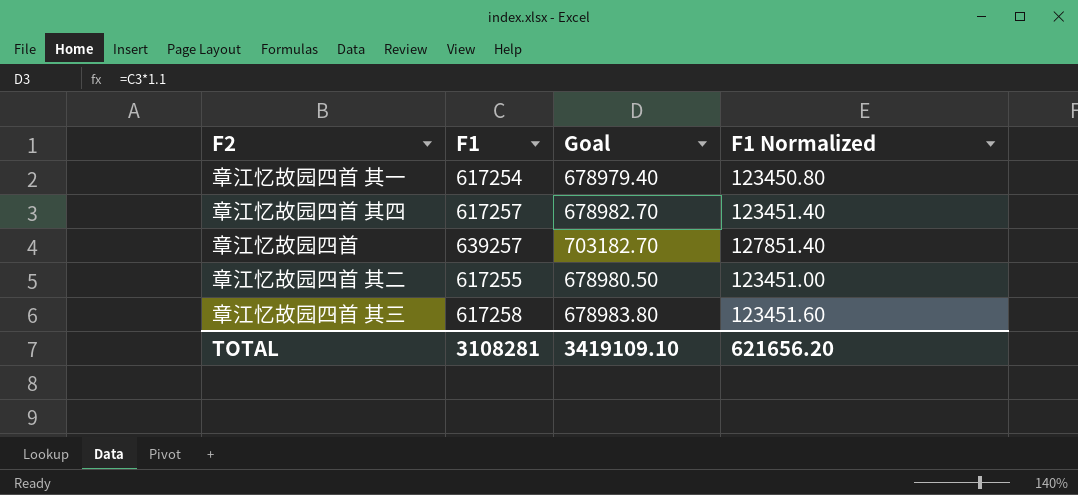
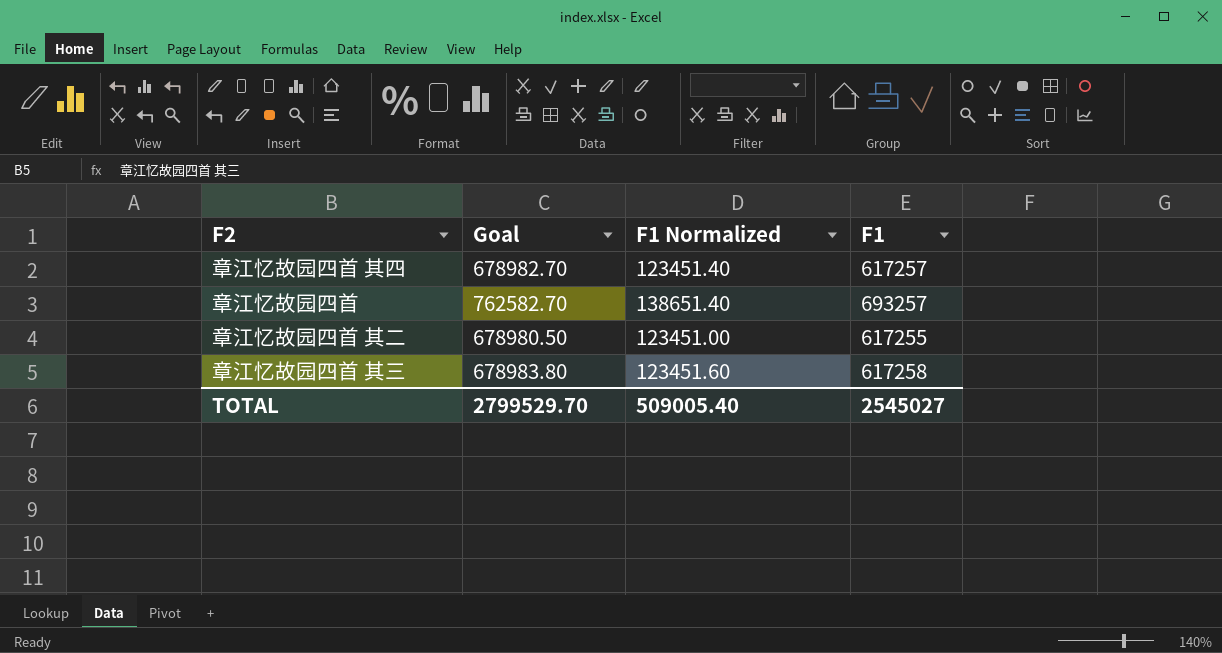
column F1 | position: 2 -> 4
row 章江忆故园四首 其一: 617254 | 678979.40 | 123450.80 -> none
章江忆故园四首 | Goal: 703182.70 -> 762582.70
章江忆故园四首 | F1 Normalized: 127851.40 -> 138651.40
章江忆故园四首 | F1: 639257 -> 693257
TOTAL | Goal: 3419109.10 -> 2799529.70
TOTAL | F1 Normalized: 621656.20 -> 509005.40
TOTAL | F1: 3108281 -> 2545027

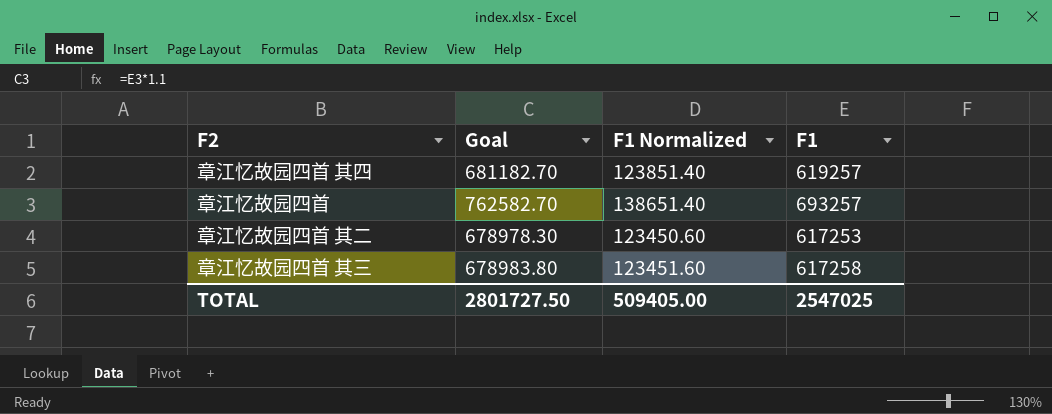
章江忆故园四首 其四 | Goal: 678982.70 -> 681182.70
章江忆故园四首 其四 | F1 Normalized: 123451.40 -> 123851.40
章江忆故园四首 其四 | F1: 617257 -> 619257
章江忆故园四首 其二 | Goal: 678980.50 -> 678978.30
章江忆故园四首 其二 | F1 Normalized: 123451.00 -> 123450.60
章江忆故园四首 其二 | F1: 617255 -> 617253
TOTAL | Goal: 2799529.70 -> 2801727.50
TOTAL | F1 Normalized: 509005.40 -> 509405.00
TOTAL | F1: 2545027 -> 2547025

